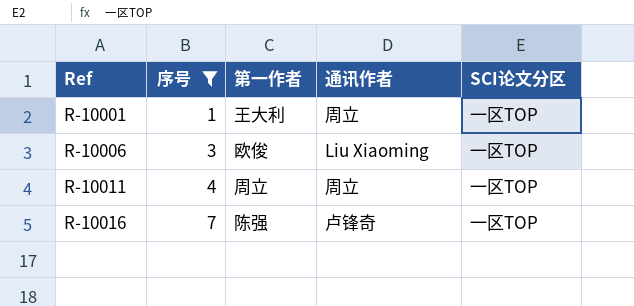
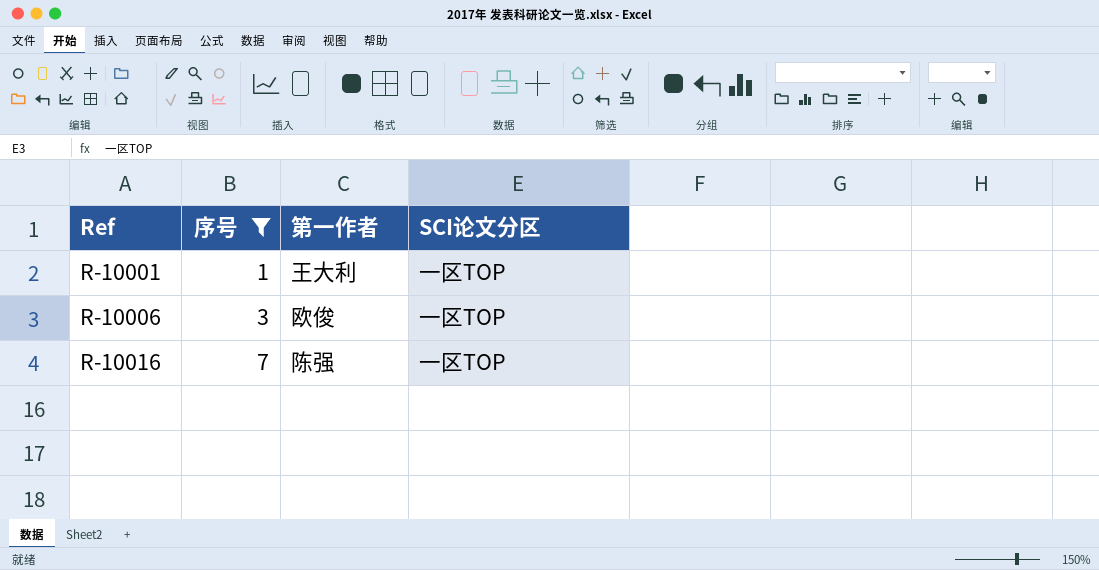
column 通讯作者 | position: 4 -> none
row R-10011: 4 | 周立 | 周立 | 一区TOP -> none

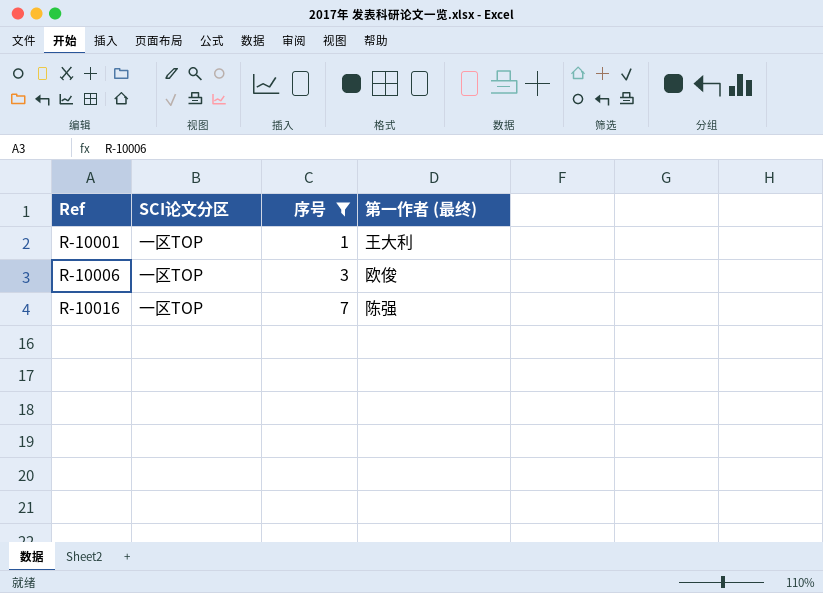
column SCI论文分区 | position: 4 -> 2
column name: 第一作者 -> 第一作者 (最终)

